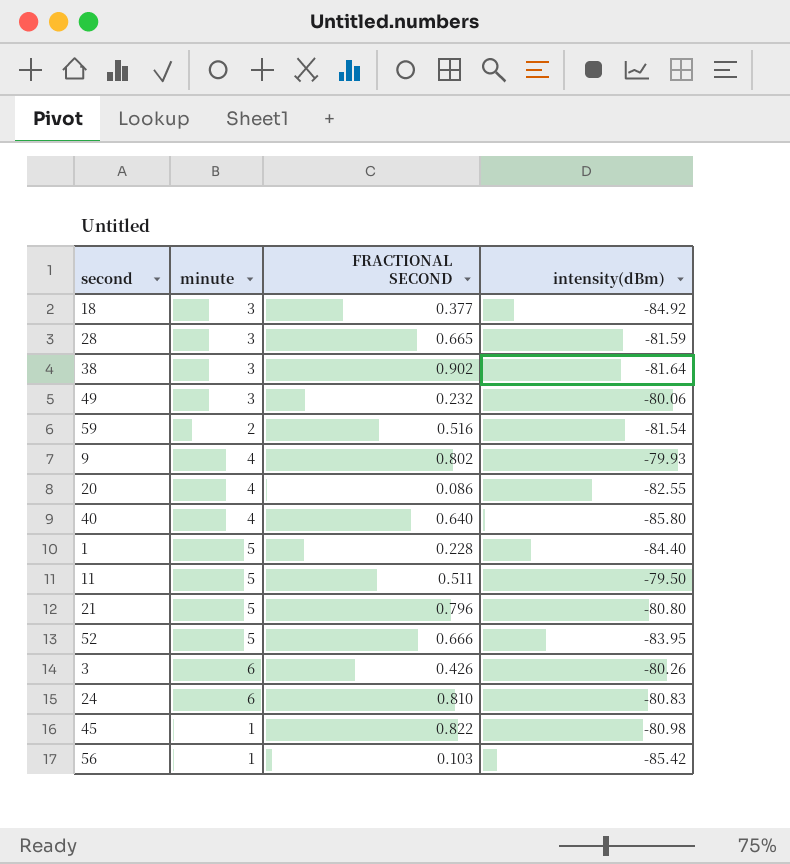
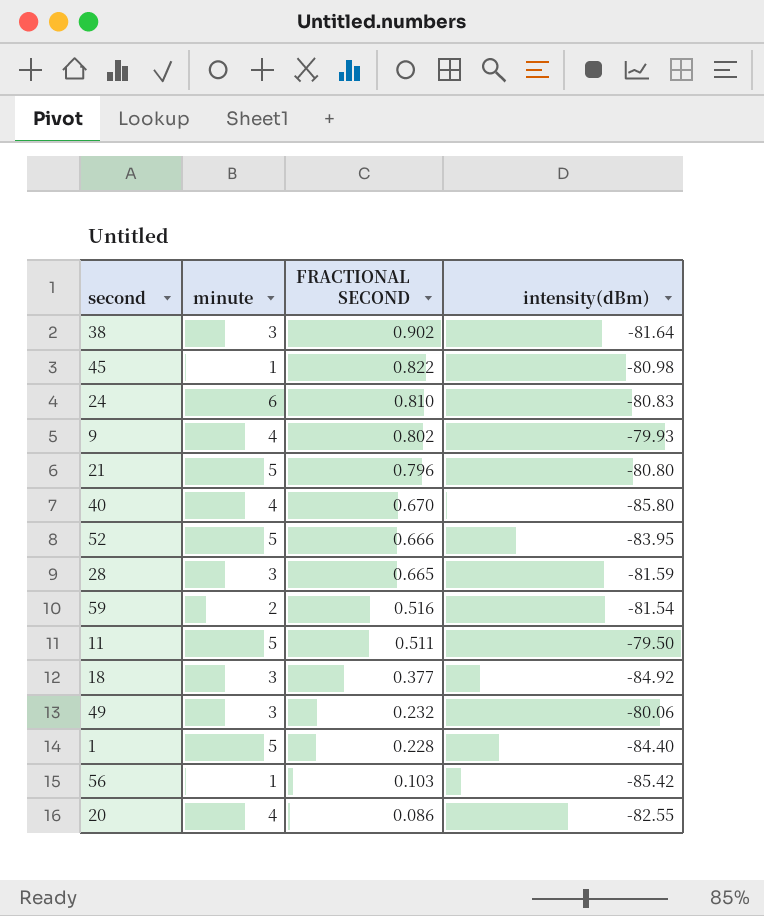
row order: none -> FRACTIONAL SECOND descending
row 3: 6 | 0.426 | -80.26 -> none
40 | FRACTIONAL SECOND: 0.640 -> 0.670

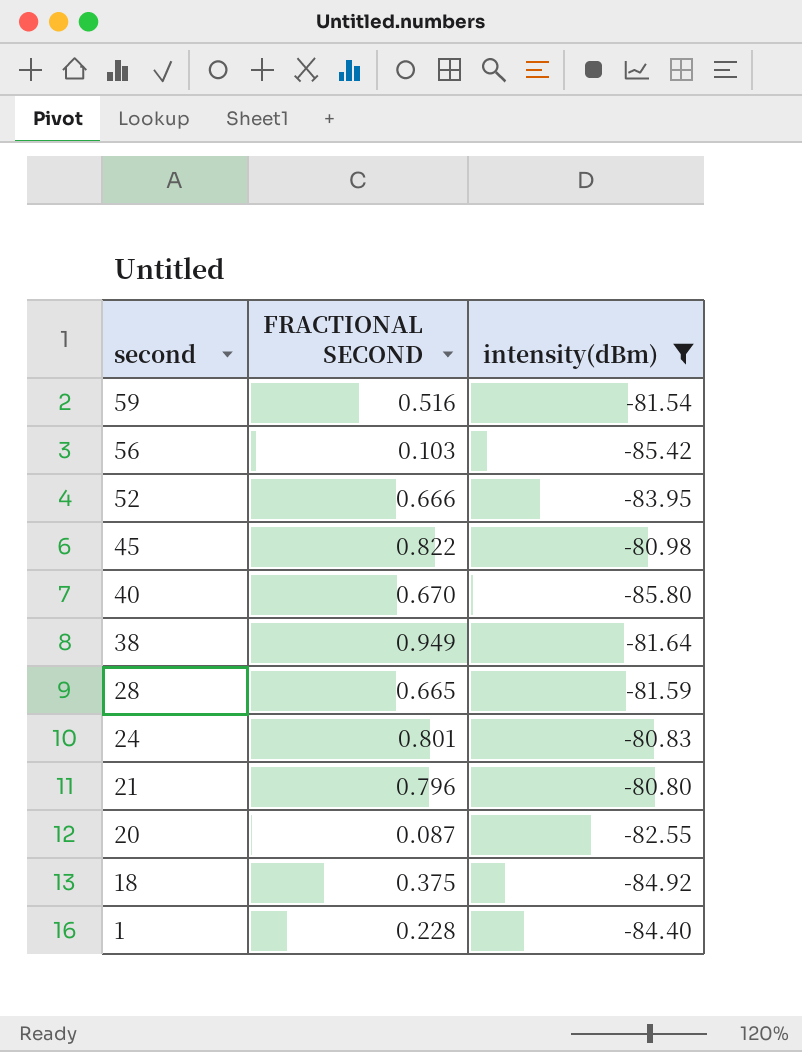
filter: none -> intensity(dBm) <= -80.80
row order: FRACTIONAL SECOND descending -> second descending
column minute | position: 2 -> none
38 | FRACTIONAL SECOND: 0.902 -> 0.949
24 | FRACTIONAL SECOND: 0.810 -> 0.801
20 | FRACTIONAL SECOND: 0.086 -> 0.087
18 | FRACTIONAL SECOND: 0.377 -> 0.375

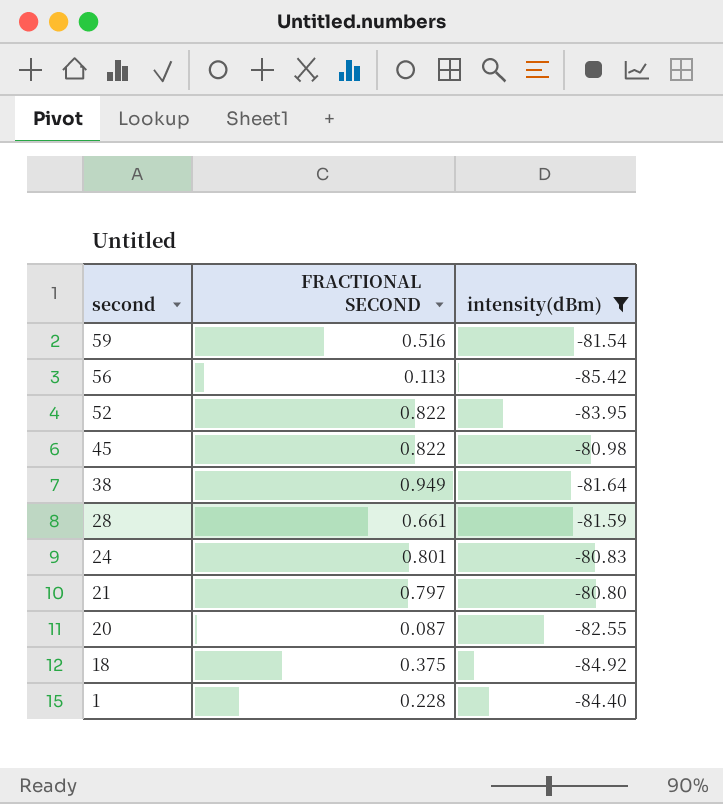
row 40: 0.670 | -85.80 -> none
56 | FRACTIONAL SECOND: 0.103 -> 0.113
52 | FRACTIONAL SECOND: 0.666 -> 0.822
28 | FRACTIONAL SECOND: 0.665 -> 0.661
21 | FRACTIONAL SECOND: 0.796 -> 0.797

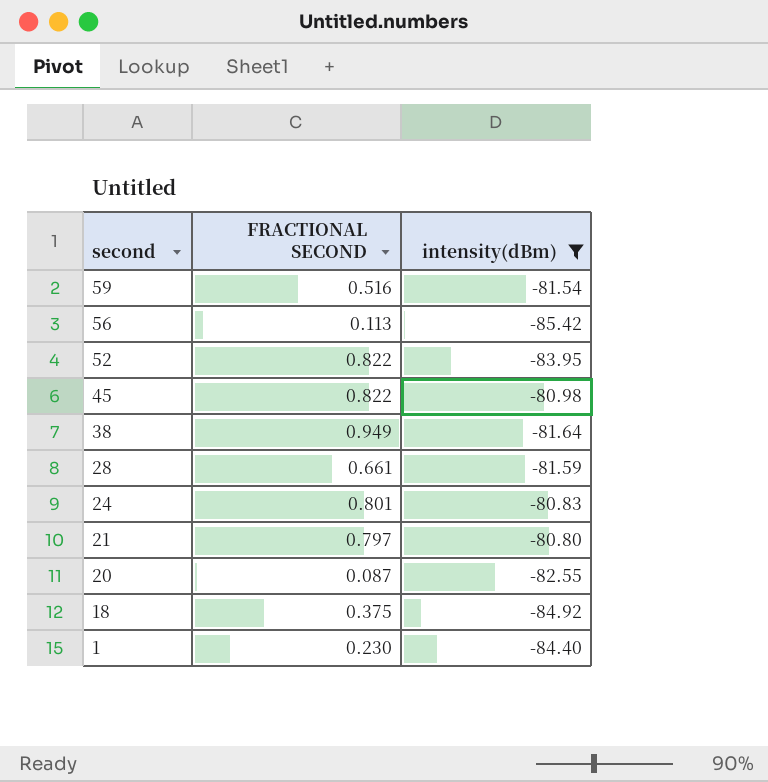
1 | FRACTIONAL SECOND: 0.228 -> 0.230

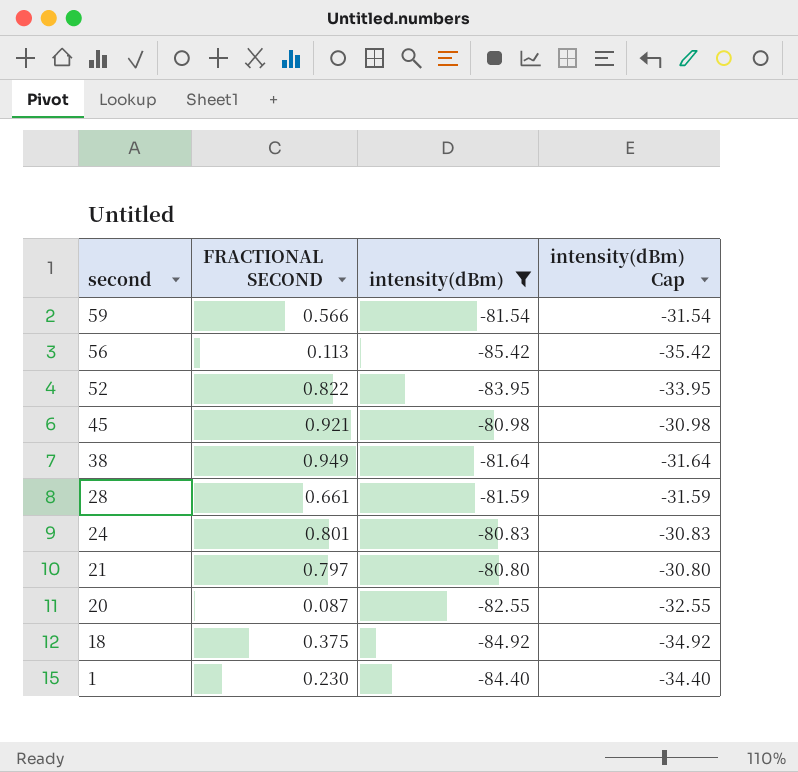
column intensity(dBm) Cap | formula: none -> [intensity(dBm)] + 50
59 | FRACTIONAL SECOND: 0.516 -> 0.566
45 | FRACTIONAL SECOND: 0.822 -> 0.921

